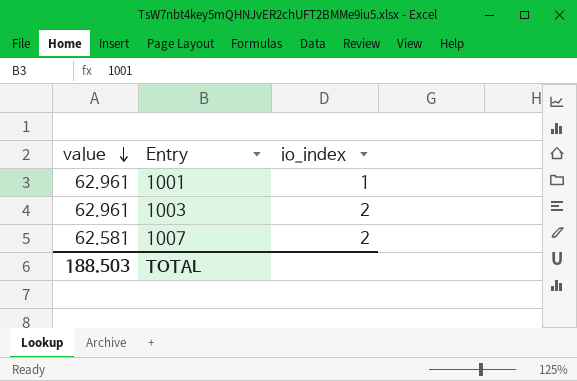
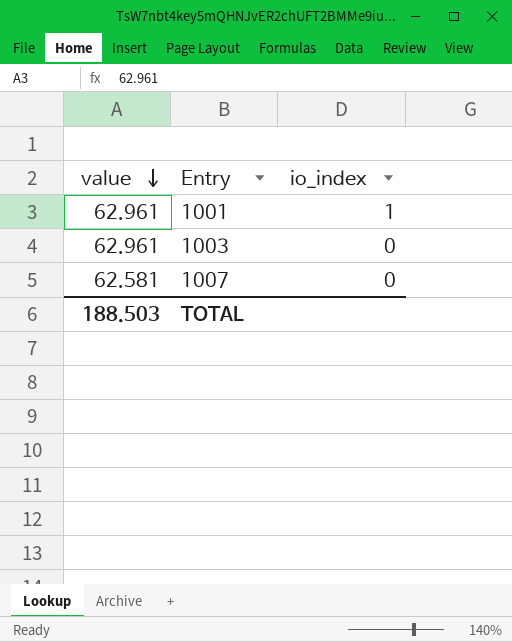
1003 | io_index: 2 -> 0
1007 | io_index: 2 -> 0

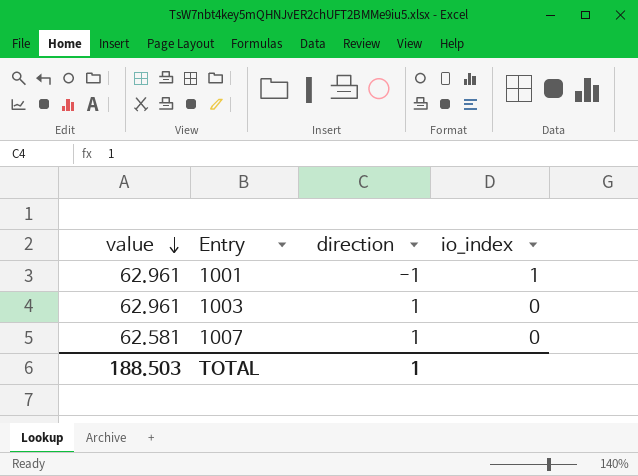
column direction | position: none -> 3

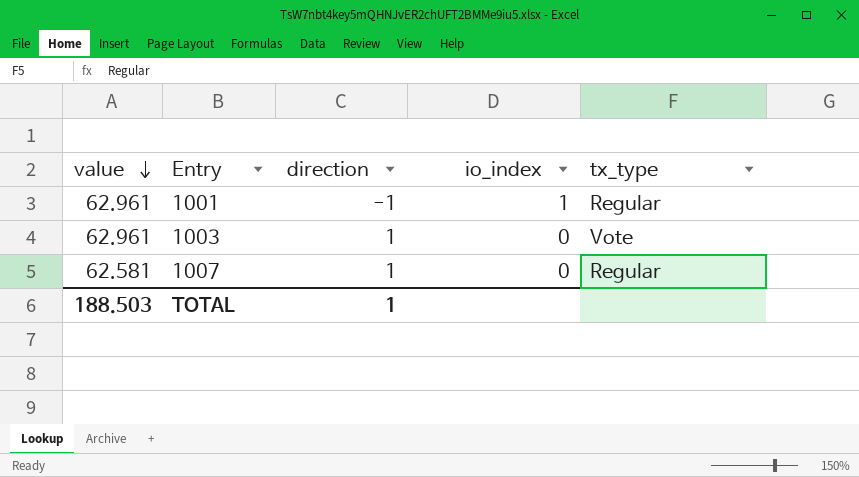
column tx_type | position: none -> 5

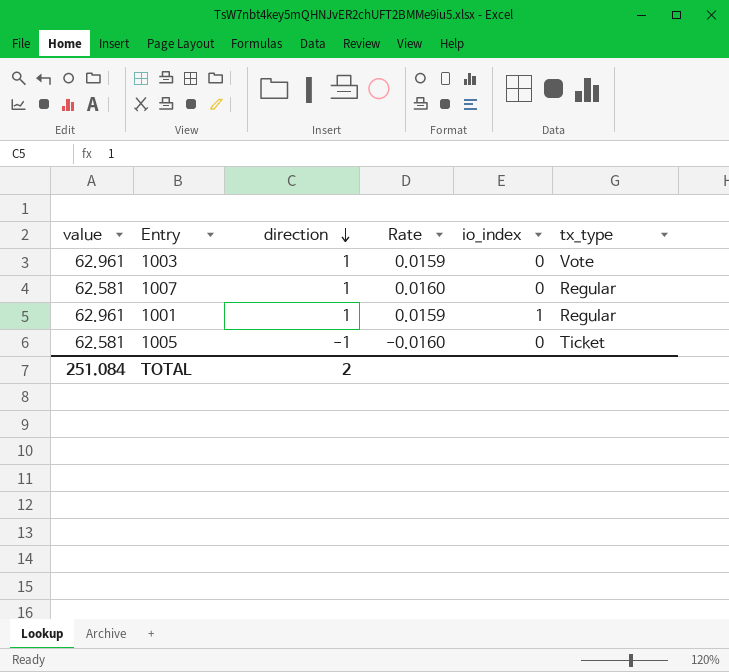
row order: value descending -> direction descending
column Rate | formula: none -> [direction] / [value]
1001 | direction: -1 -> 1
row 1005: none -> 62.581 | -1 | -0.0160 | 0 | Ticket
TOTAL | value: 188.503 -> 251.084
TOTAL | direction: 1 -> 2

